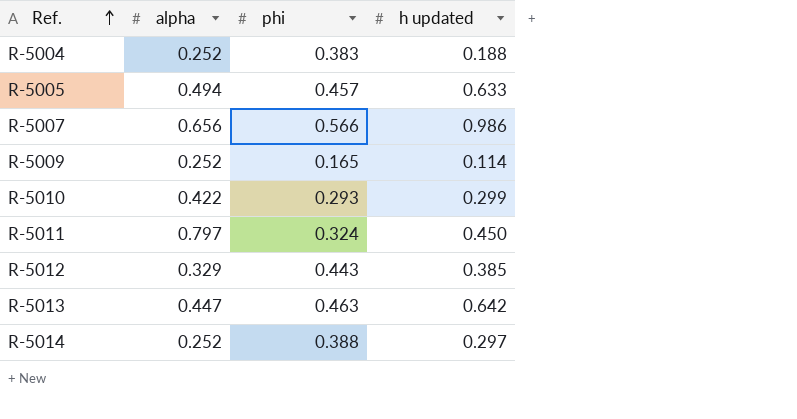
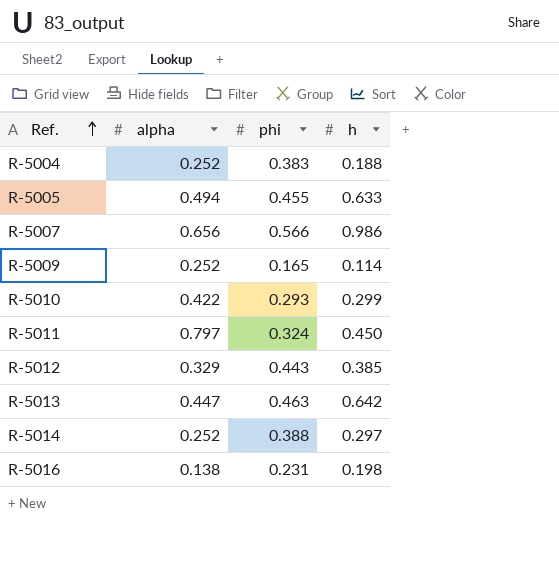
column name: h updated -> h
R-5005 | phi: 0.457 -> 0.455
row R-5016: none -> 0.138 | 0.231 | 0.198

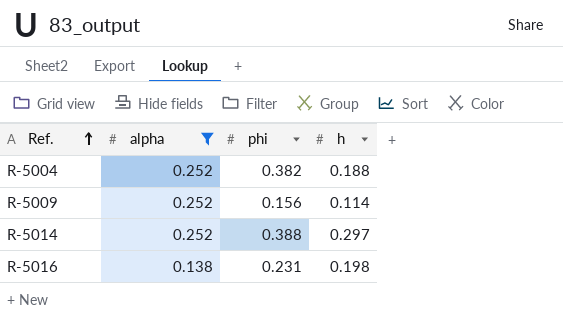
filter: none -> alpha <= 0.252
R-5004 | phi: 0.383 -> 0.382
R-5009 | phi: 0.165 -> 0.156

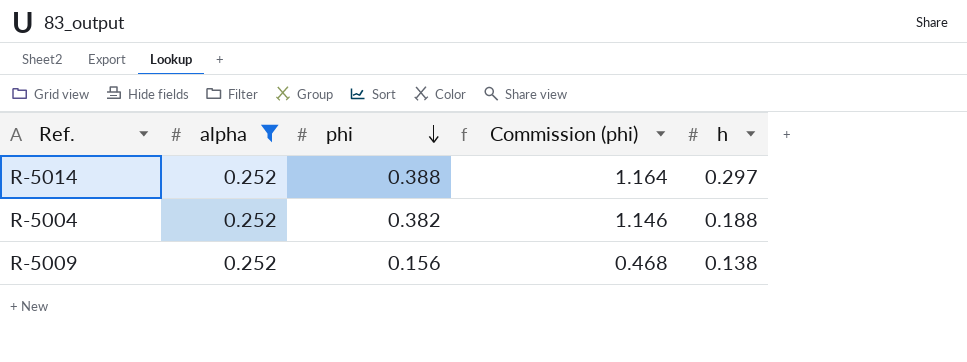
row order: Ref. ascending -> phi descending
column Commission (phi) | formula: none -> [phi] * 3
row R-5016: 0.138 | 0.231 | 0.198 -> none
R-5009 | h: 0.114 -> 0.138

